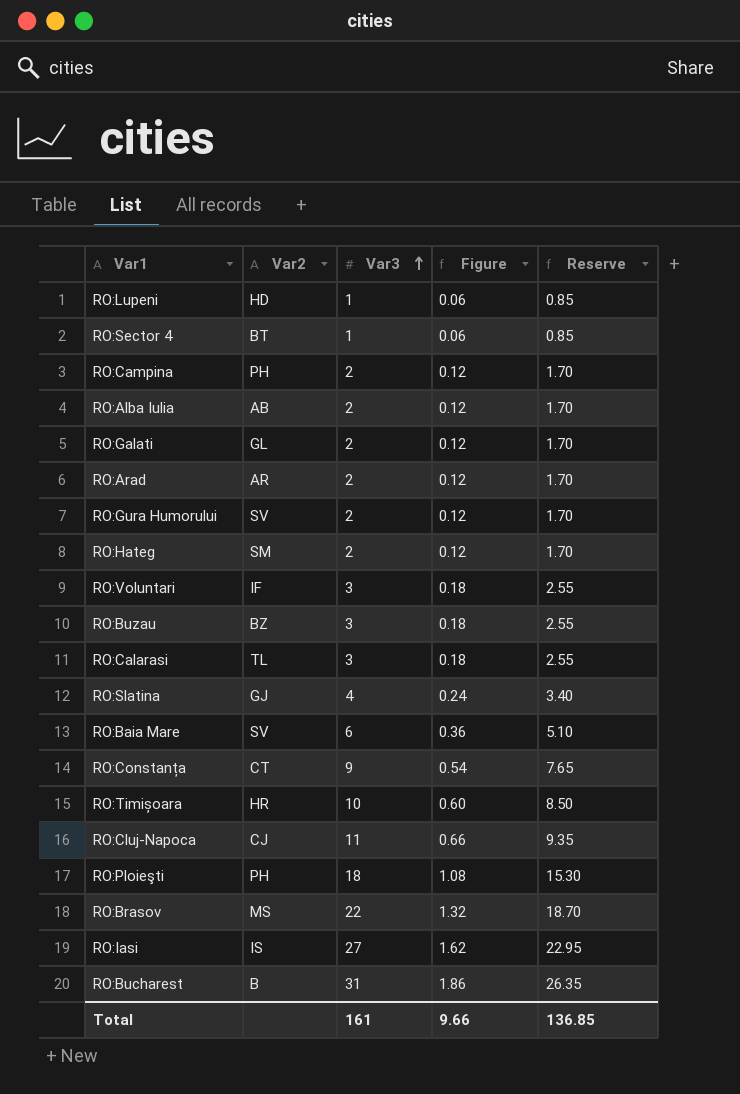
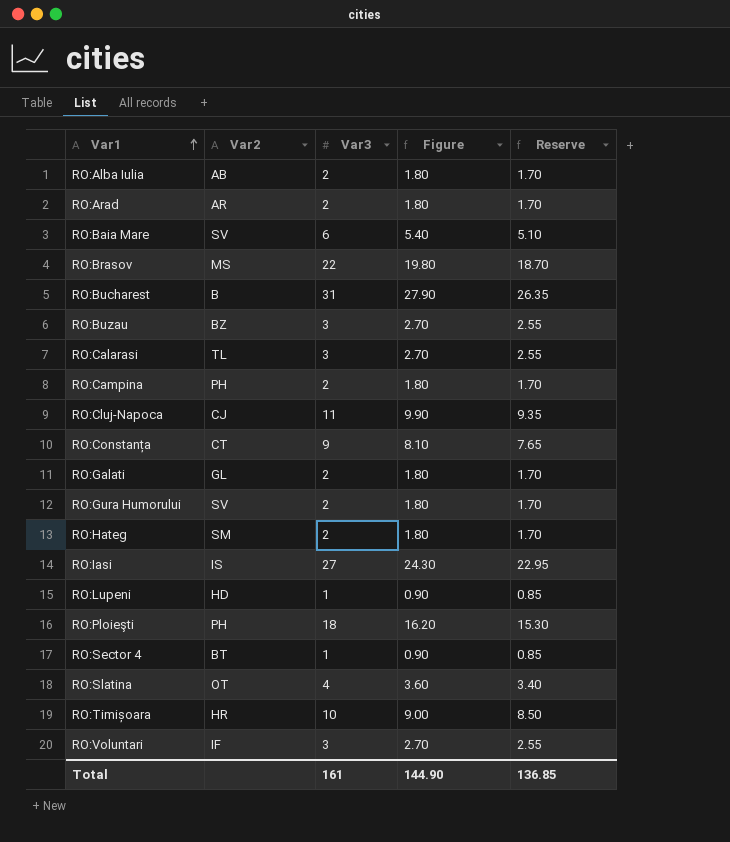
row order: Var3 ascending -> Var1 ascending
column Figure | formula: [Var3] * 0.06 -> [Var3] * 0.9
RO:Slatina | Var2: GJ -> OT
Total | Figure: 9.66 -> 144.90

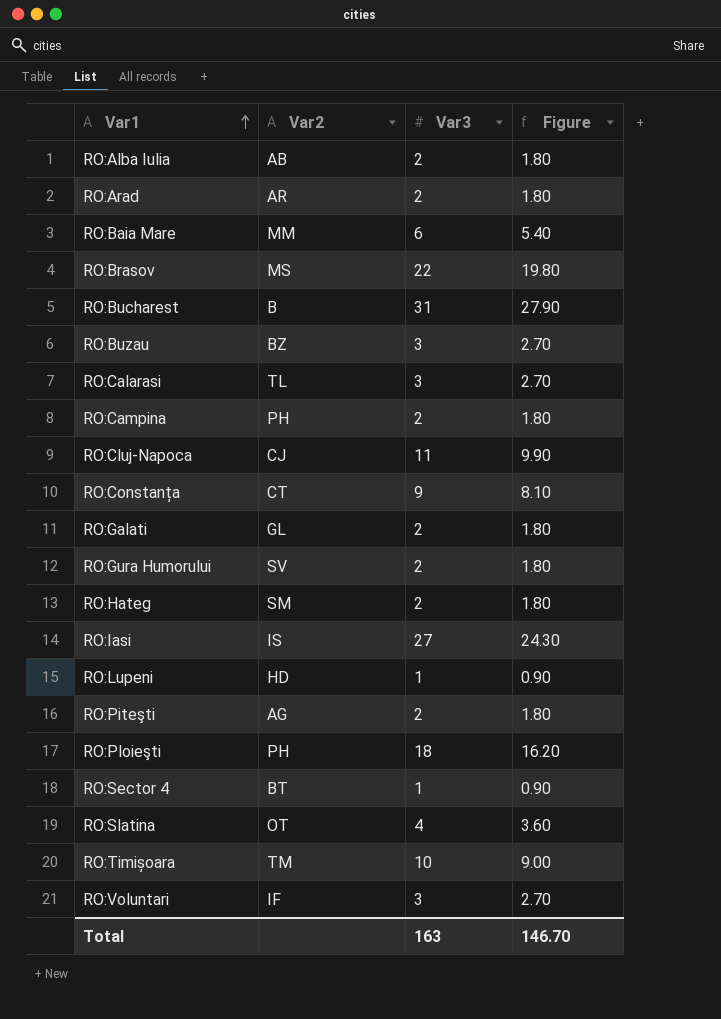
column Reserve | formula: [Var3] * 0.85 -> none
RO:Baia Mare | Var2: SV -> MM
row RO:Piteşti: none -> AG | 2 | 1.80
RO:Timișoara | Var2: HR -> TM
Total | Var3: 161 -> 163
Total | Figure: 144.90 -> 146.70

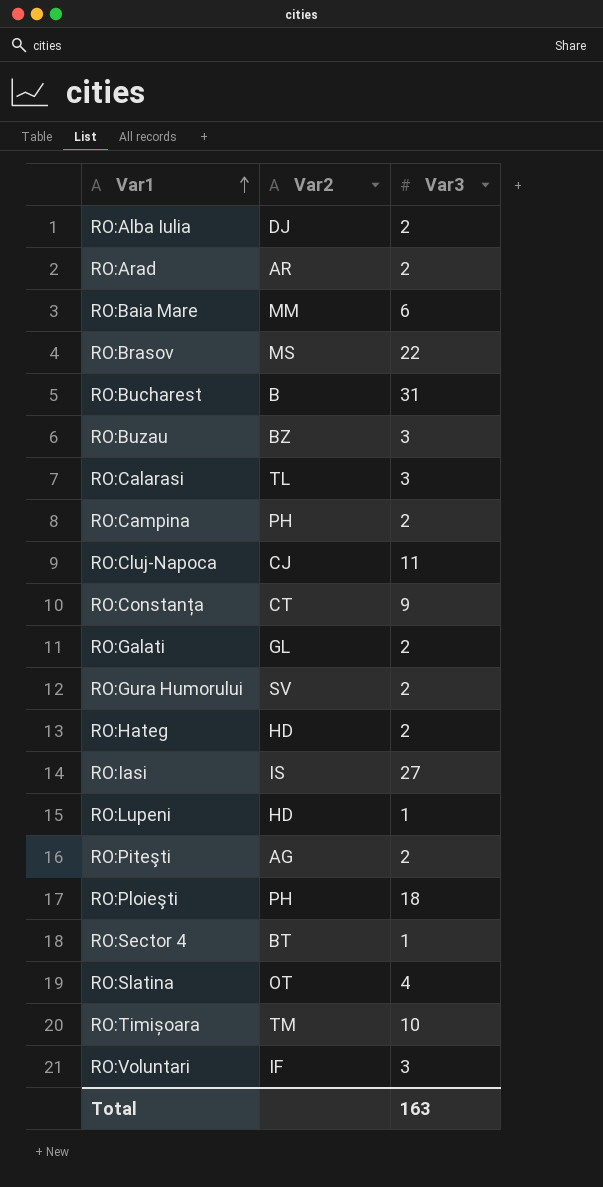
column Figure | formula: [Var3] * 0.9 -> none
RO:Alba Iulia | Var2: AB -> DJ
RO:Hateg | Var2: SM -> HD

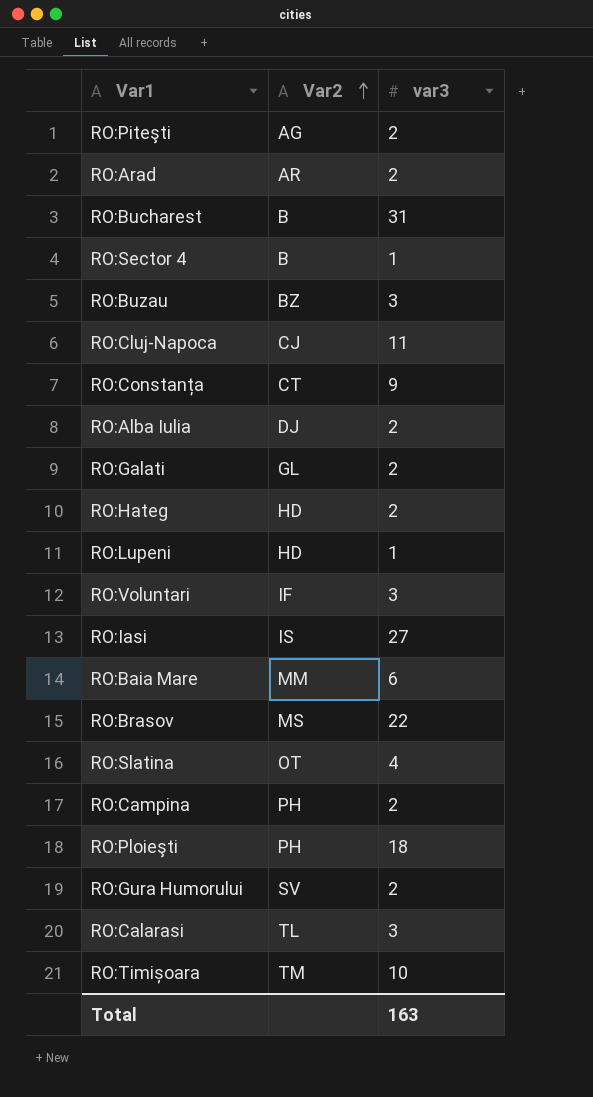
row order: Var1 ascending -> Var2 ascending
column name: Var3 -> var3
RO:Sector 4 | Var2: BT -> B

